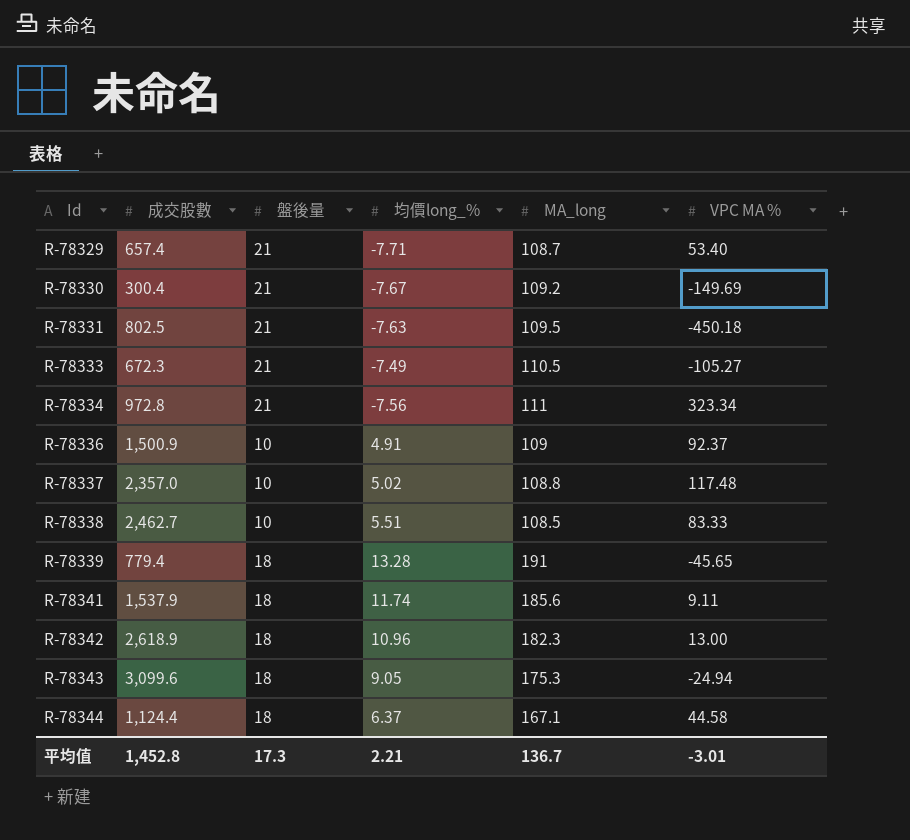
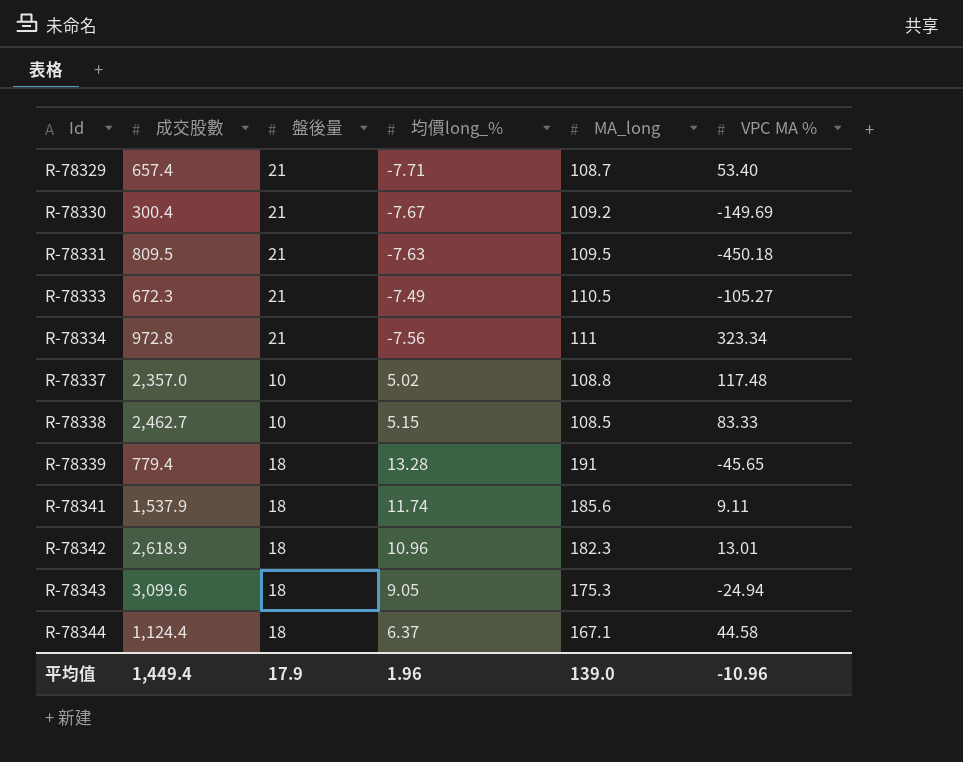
row R-78336: 1,500.9 | 10 | 4.91 | 109 | 92.37 -> none
R-78331 | 成交股數: 802.5 -> 809.5
R-78338 | 均價long_%: 5.51 -> 5.15
R-78342 | VPC MA %: 13.00 -> 13.01
平均值 | 成交股數: 1,452.8 -> 1,449.4
平均值 | 盤後量: 17.3 -> 17.9
平均值 | 均價long_%: 2.21 -> 1.96
平均值 | MA_long: 136.7 -> 139.0
平均值 | VPC MA %: -3.01 -> -10.96

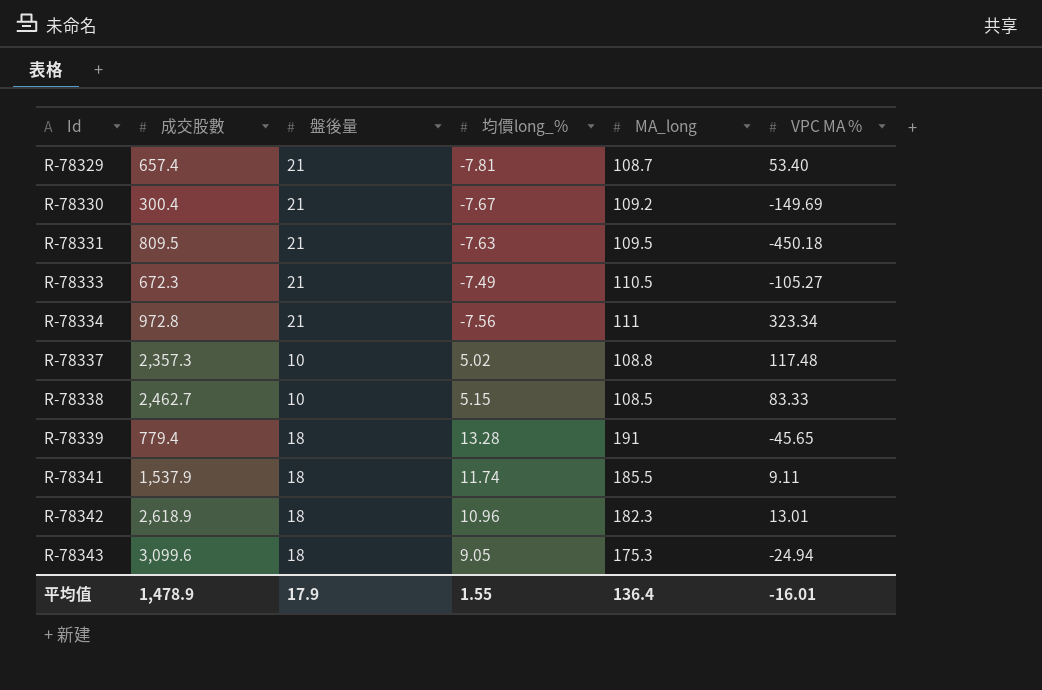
row R-78344: 1,124.4 | 18 | 6.37 | 167.1 | 44.58 -> none
R-78329 | 均價long_%: -7.71 -> -7.81
R-78337 | 成交股數: 2,357.0 -> 2,357.3
R-78341 | MA_long: 185.6 -> 185.5
平均值 | 成交股數: 1,449.4 -> 1,478.9
平均值 | 均價long_%: 1.96 -> 1.55
平均值 | MA_long: 139.0 -> 136.4
平均值 | VPC MA %: -10.96 -> -16.01

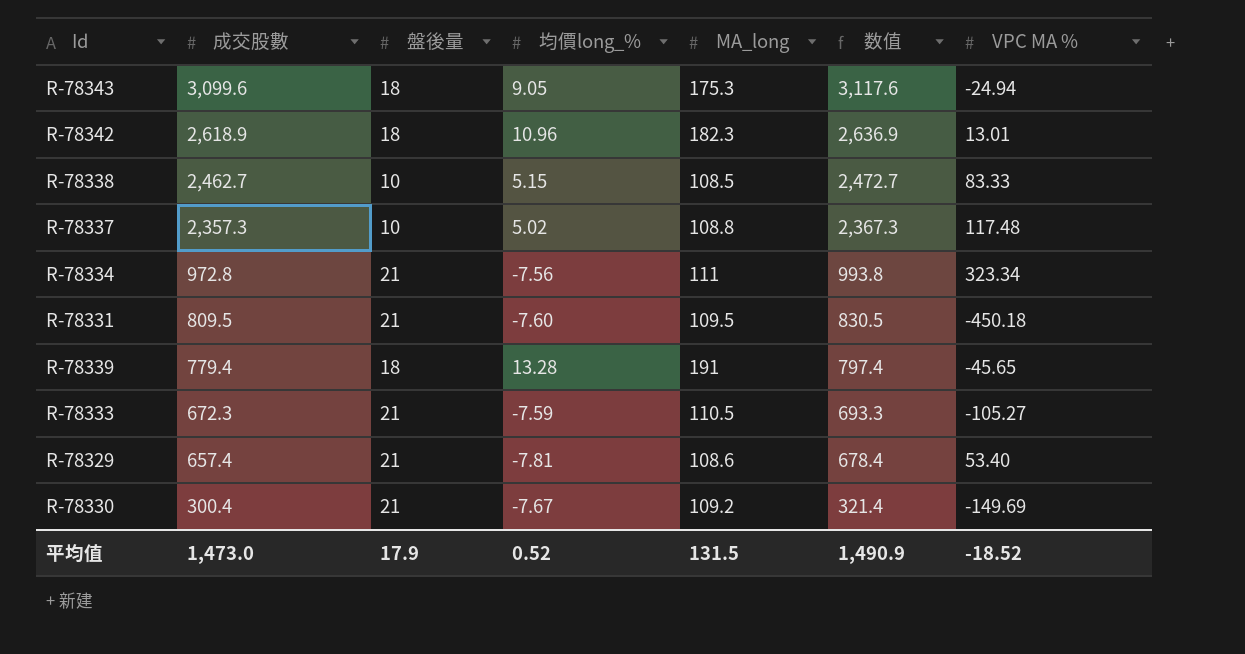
row order: Id ascending -> 成交股數 descending
column 数值 | formula: none -> [成交股數] + [盤後量]
row R-78341: 1,537.9 | 18 | 11.74 | 185.5 | 9.11 -> none
R-78331 | 均價long_%: -7.63 -> -7.60
R-78333 | 均價long_%: -7.49 -> -7.59
R-78329 | MA_long: 108.7 -> 108.6
平均值 | 成交股數: 1,478.9 -> 1,473.0
平均值 | 均價long_%: 1.55 -> 0.52
平均值 | MA_long: 136.4 -> 131.5
平均值 | VPC MA %: -16.01 -> -18.52

